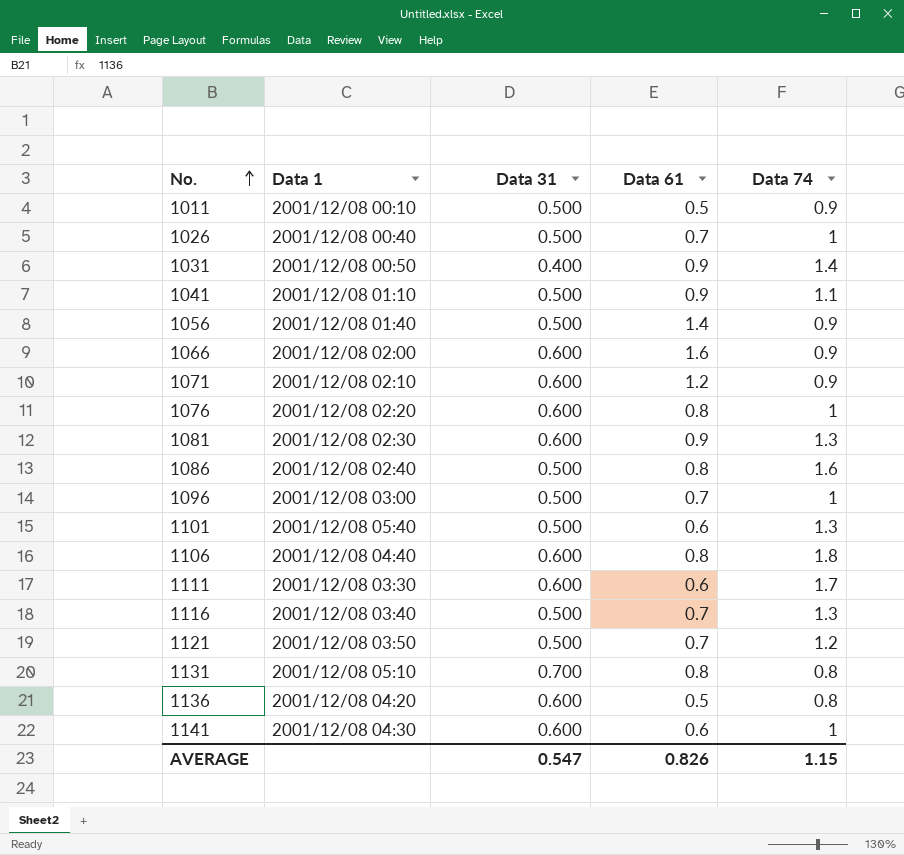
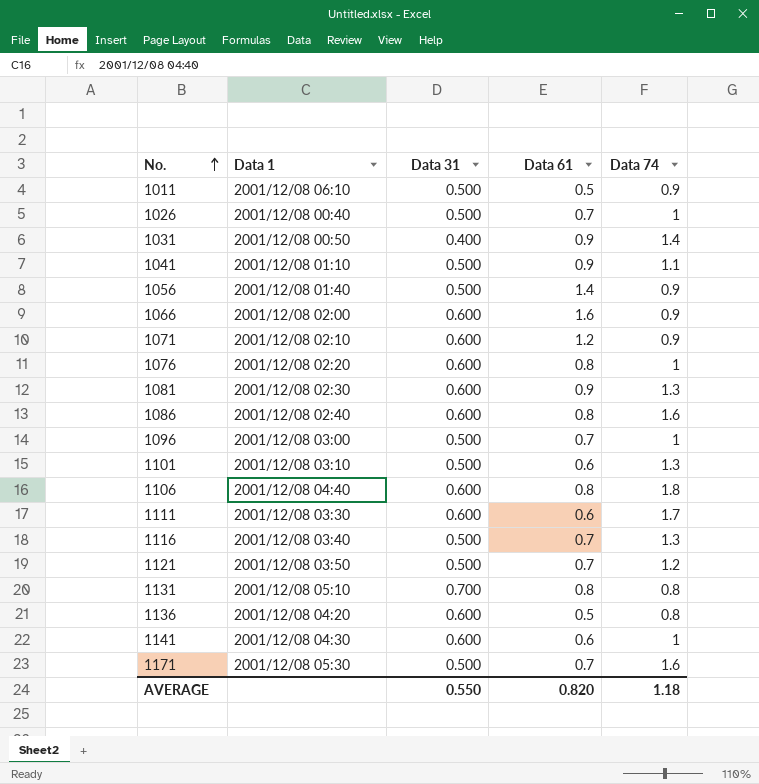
1011 | Data 1: 2001/12/08 00:10 -> 2001/12/08 06:10
1086 | Data 31: 0.500 -> 0.600
1101 | Data 1: 2001/12/08 05:40 -> 2001/12/08 03:10
row 1171: none -> 2001/12/08 05:30 | 0.500 | 0.7 | 1.6
AVERAGE | Data 31: 0.547 -> 0.550
AVERAGE | Data 61: 0.826 -> 0.820
AVERAGE | Data 74: 1.15 -> 1.18

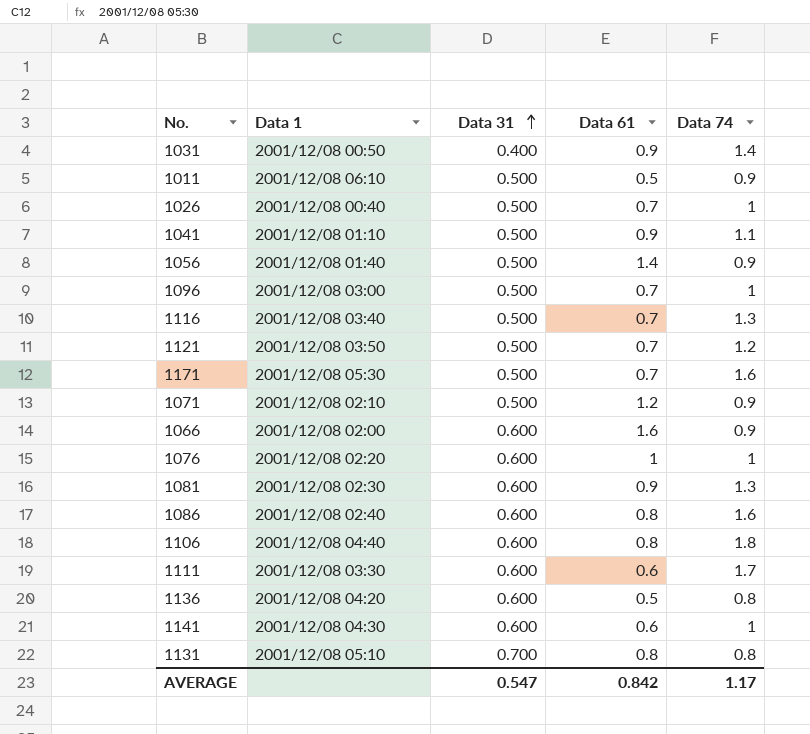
row order: No. ascending -> Data 31 ascending
row 1101: 2001/12/08 03:10 | 0.500 | 0.6 | 1.3 -> none
1071 | Data 31: 0.600 -> 0.500
1076 | Data 61: 0.8 -> 1
AVERAGE | Data 31: 0.550 -> 0.547
AVERAGE | Data 61: 0.820 -> 0.842
AVERAGE | Data 74: 1.18 -> 1.17

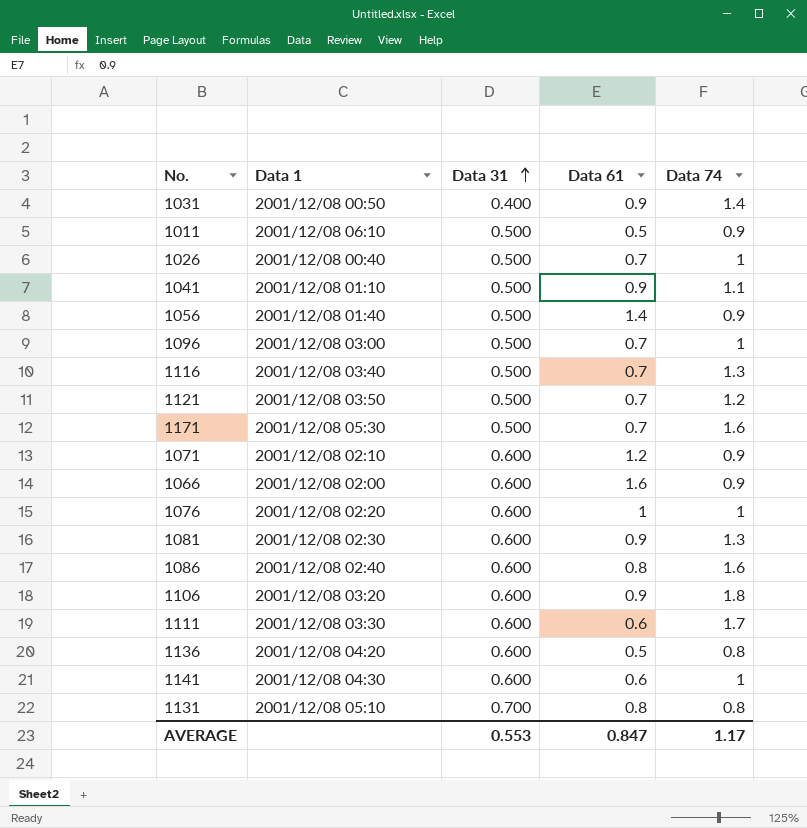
1071 | Data 31: 0.500 -> 0.600
1106 | Data 1: 2001/12/08 04:40 -> 2001/12/08 03:20
1106 | Data 61: 0.8 -> 0.9
AVERAGE | Data 31: 0.547 -> 0.553
AVERAGE | Data 61: 0.842 -> 0.847

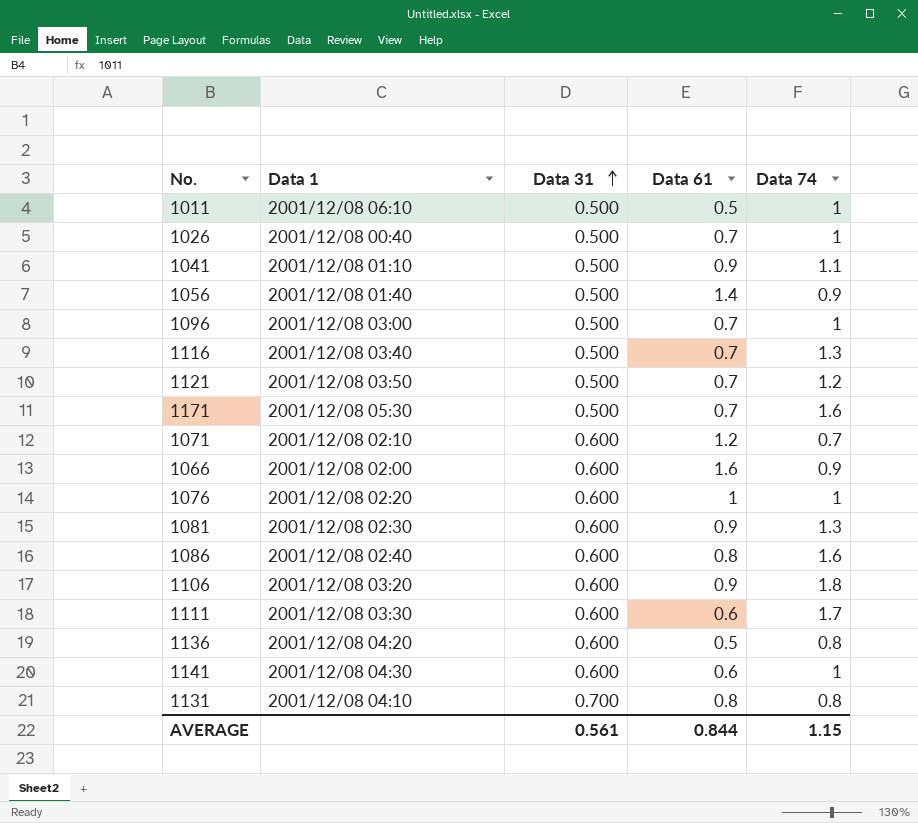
row 1031: 2001/12/08 00:50 | 0.400 | 0.9 | 1.4 -> none
1011 | Data 74: 0.9 -> 1
1071 | Data 74: 0.9 -> 0.7
1131 | Data 1: 2001/12/08 05:10 -> 2001/12/08 04:10
AVERAGE | Data 31: 0.553 -> 0.561
AVERAGE | Data 61: 0.847 -> 0.844
AVERAGE | Data 74: 1.17 -> 1.15

